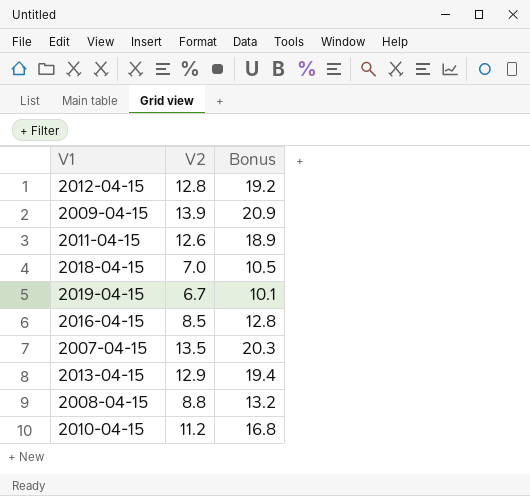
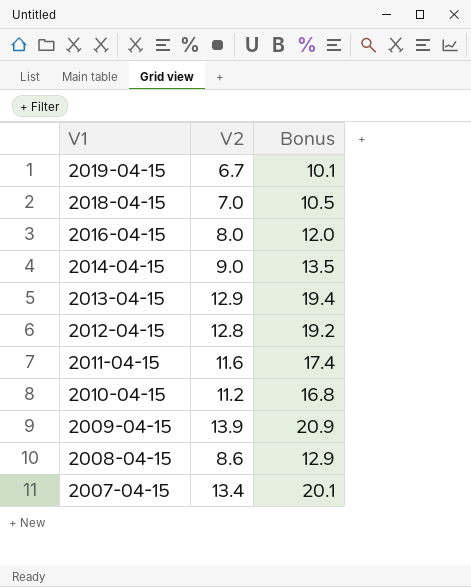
row order: none -> V1 descending
2016-04-15 | V2: 8.5 -> 8.0
2016-04-15 | Bonus: 12.8 -> 12.0
row 2014-04-15: none -> 9.0 | 13.5
2011-04-15 | V2: 12.6 -> 11.6
2011-04-15 | Bonus: 18.9 -> 17.4
2008-04-15 | V2: 8.8 -> 8.6
2008-04-15 | Bonus: 13.2 -> 12.9
2007-04-15 | V2: 13.5 -> 13.4
2007-04-15 | Bonus: 20.3 -> 20.1

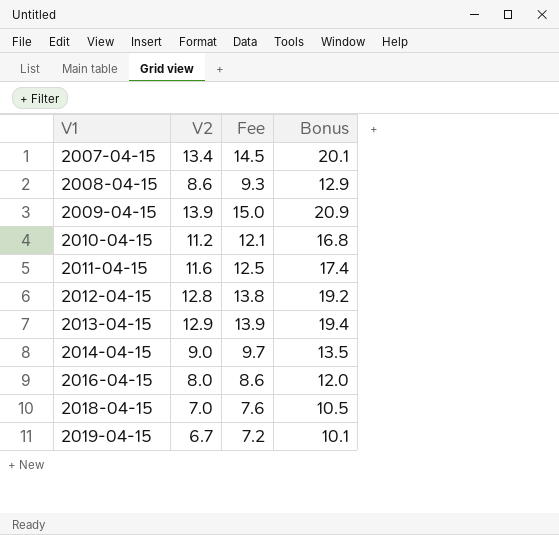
row order: V1 descending -> V1 ascending
column Fee | formula: none -> [V2] * 1.08

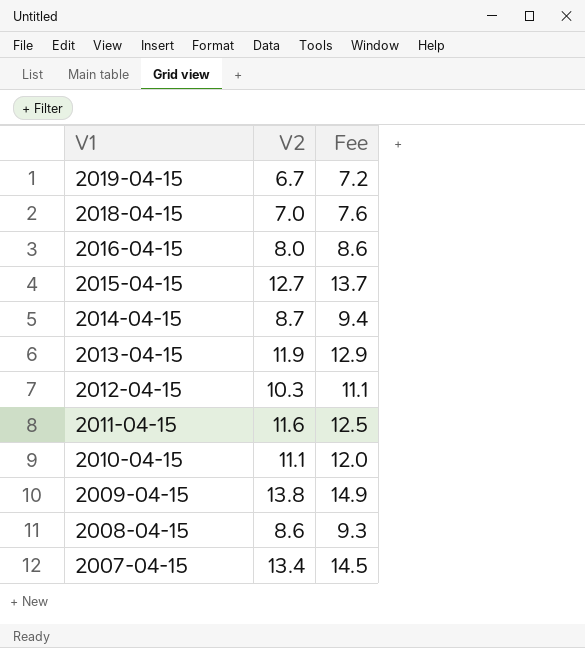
row order: V1 ascending -> V1 descending
column Bonus | formula: [V2] * 1.5 -> none
row 2015-04-15: none -> 12.7 | 13.7
2014-04-15 | V2: 9.0 -> 8.7
2014-04-15 | Fee: 9.7 -> 9.4
2013-04-15 | V2: 12.9 -> 11.9
2013-04-15 | Fee: 13.9 -> 12.9
2012-04-15 | V2: 12.8 -> 10.3
2012-04-15 | Fee: 13.8 -> 11.1
2010-04-15 | V2: 11.2 -> 11.1
2010-04-15 | Fee: 12.1 -> 12.0
2009-04-15 | V2: 13.9 -> 13.8
2009-04-15 | Fee: 15.0 -> 14.9

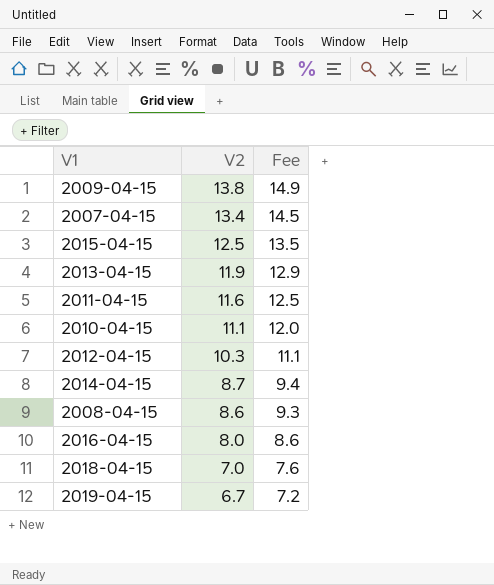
row order: V1 descending -> V2 descending
2015-04-15 | V2: 12.7 -> 12.5
2015-04-15 | Fee: 13.7 -> 13.5

